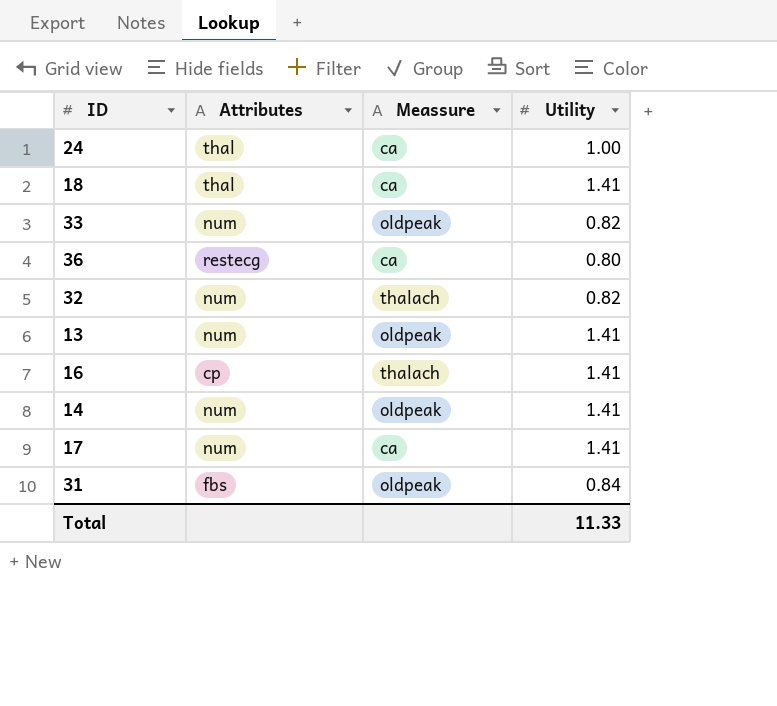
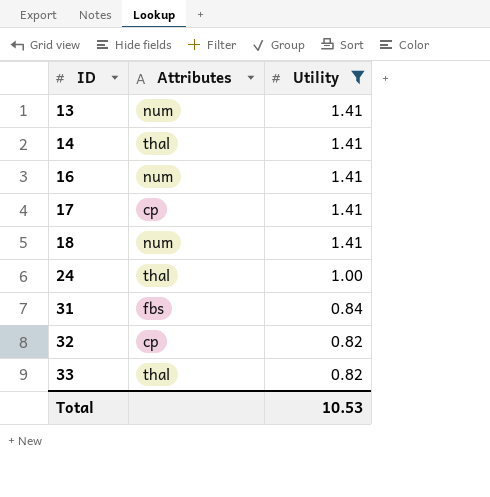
filter: none -> Utility != 0.80
row order: none -> ID ascending
column Meassure | position: 3 -> none
14 | Attributes: num -> thal
16 | Attributes: cp -> num
17 | Attributes: num -> cp
18 | Attributes: thal -> num
32 | Attributes: num -> cp
33 | Attributes: num -> thal
Total | Utility: 11.33 -> 10.53

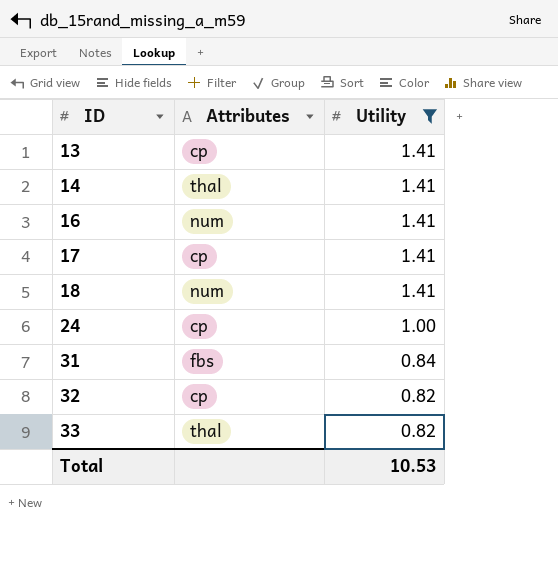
13 | Attributes: num -> cp
24 | Attributes: thal -> cp

